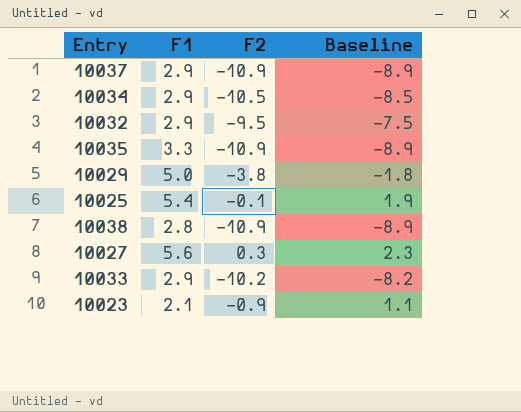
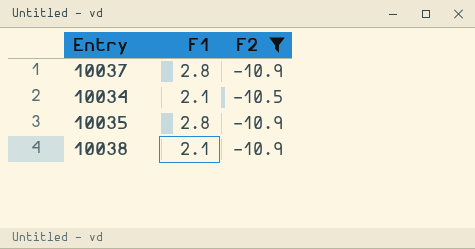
filter: none -> F2 <= -10.5
column Baseline | formula: [F2] + 2 -> none
10037 | F1: 2.9 -> 2.8
10034 | F1: 2.9 -> 2.1
10035 | F1: 3.3 -> 2.8
10038 | F1: 2.8 -> 2.1

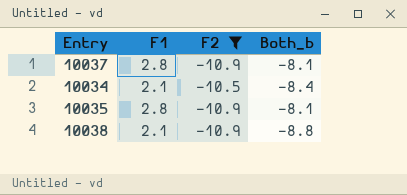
column Both_b | formula: none -> [F1] + [F2]

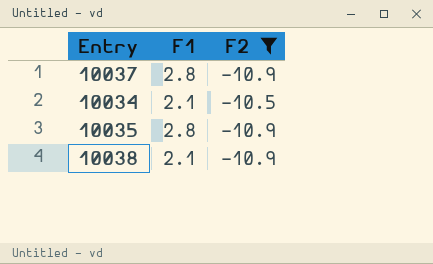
column Both_b | formula: [F1] + [F2] -> none

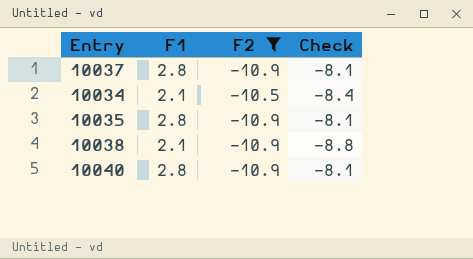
column Check | formula: none -> [F1] + [F2]
row 10040: none -> 2.8 | -10.9 | -8.1

